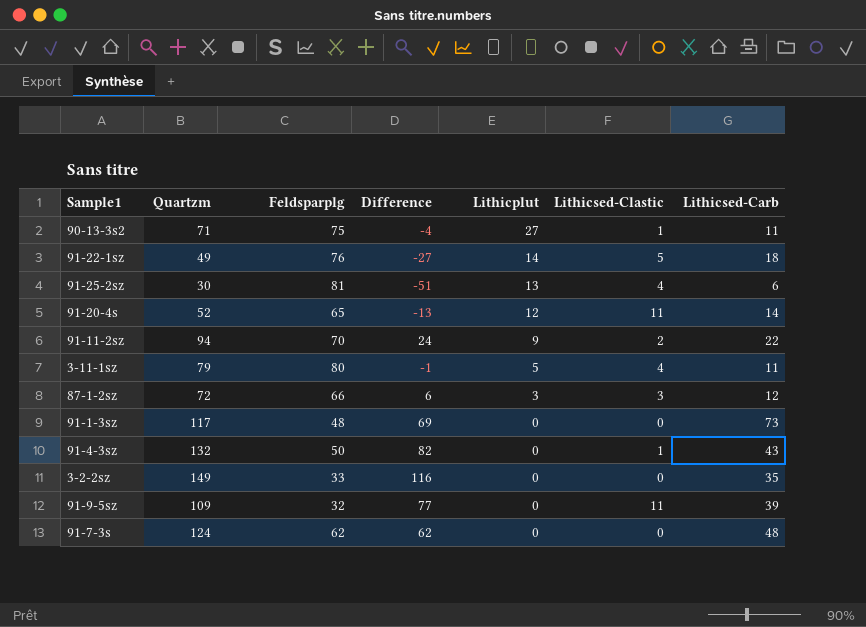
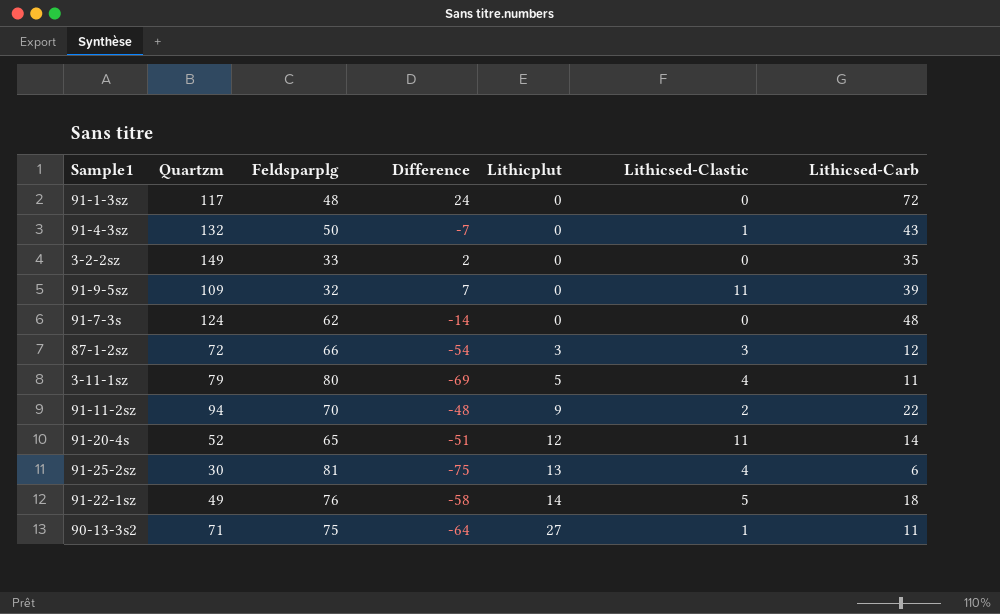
row order: Lithicplut descending -> Lithicplut ascending
column Difference | formula: [Quartzm] - [Feldsparplg] -> [Lithicsed-Carb] - [Feldsparplg]
91-1-3sz | Lithicsed-Carb: 73 -> 72

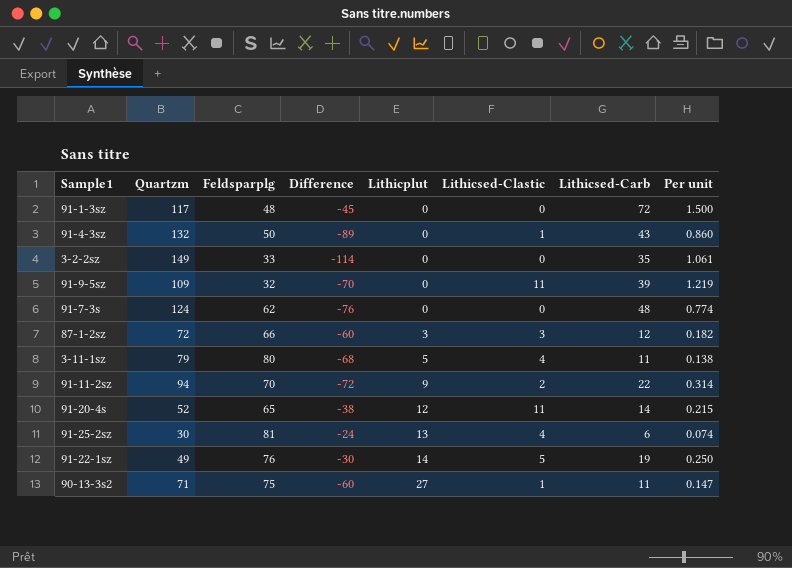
column Difference | formula: [Lithicsed-Carb] - [Feldsparplg] -> [Lithicsed-Carb] - [Quartzm]
column Per unit | formula: none -> [Lithicsed-Carb] / [Feldsparplg]
91-22-1sz | Lithicsed-Carb: 18 -> 19

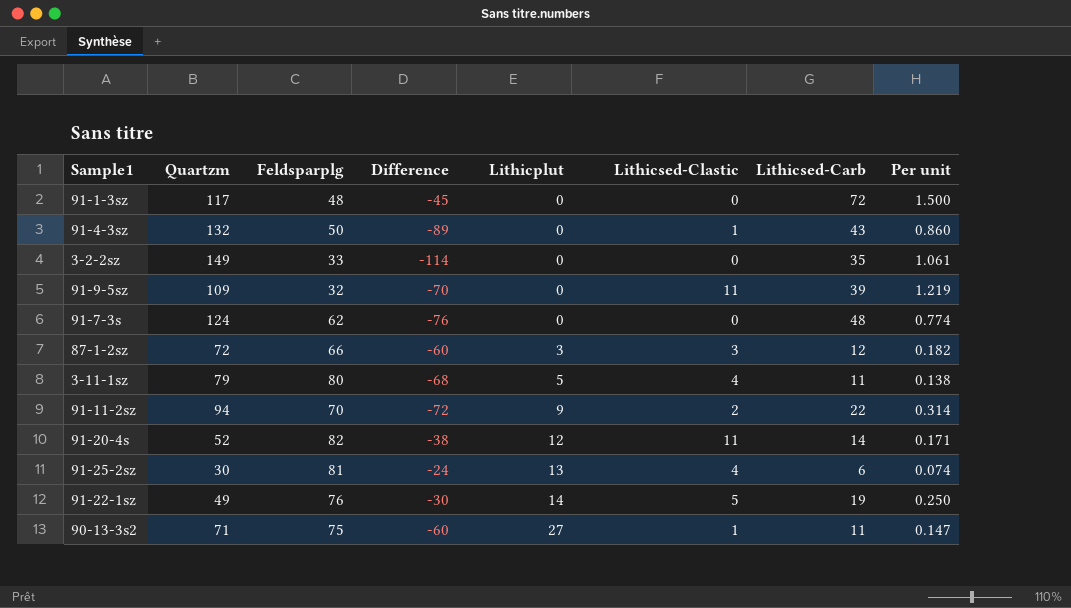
91-20-4s | Feldsparplg: 65 -> 82
91-20-4s | Per unit: 0.215 -> 0.171

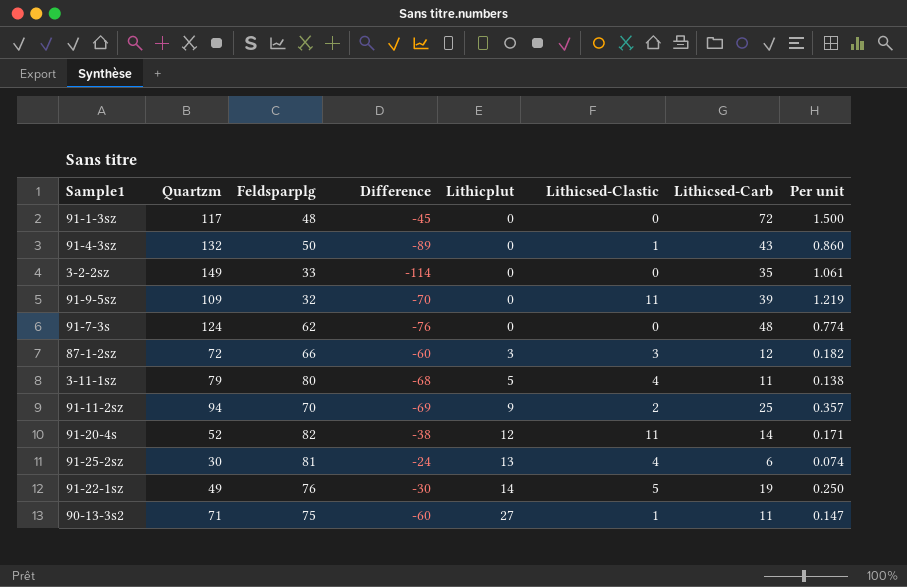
91-11-2sz | Difference: -72 -> -69
91-11-2sz | Lithicsed-Carb: 22 -> 25
91-11-2sz | Per unit: 0.314 -> 0.357

